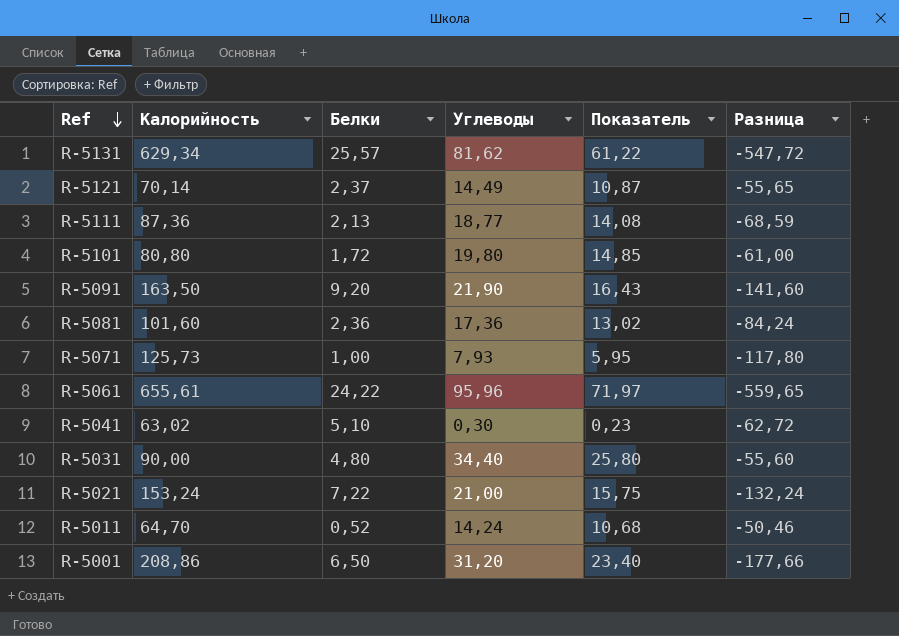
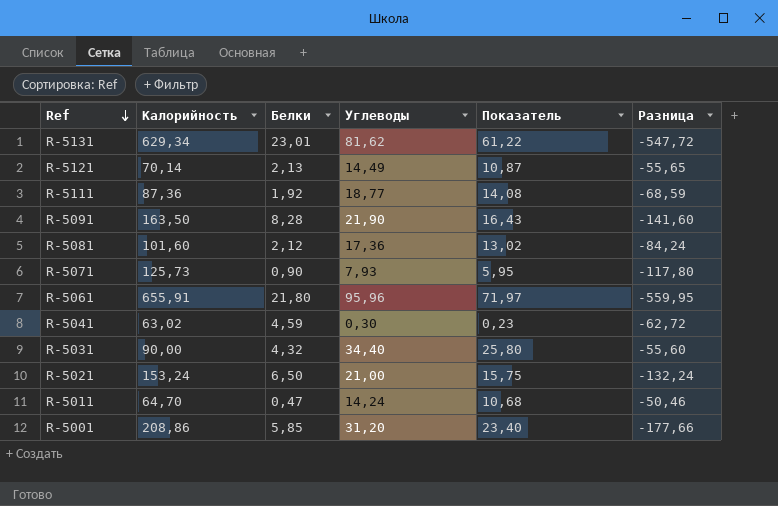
row R-5101: 80,80 | 1,72 | 19,80 | 14,85 | -61,00 -> none
R-5131 | Белки: 25,57 -> 23,01
R-5121 | Белки: 2,37 -> 2,13
R-5111 | Белки: 2,13 -> 1,92
R-5091 | Белки: 9,20 -> 8,28
R-5081 | Белки: 2,36 -> 2,12
R-5071 | Белки: 1,00 -> 0,90
R-5061 | Калорийность: 655,61 -> 655,91
R-5061 | Белки: 24,22 -> 21,80
R-5061 | Разница: -559,65 -> -559,95
R-5041 | Белки: 5,10 -> 4,59
R-5031 | Белки: 4,80 -> 4,32
R-5021 | Белки: 7,22 -> 6,50
R-5011 | Белки: 0,52 -> 0,47
R-5001 | Белки: 6,50 -> 5,85

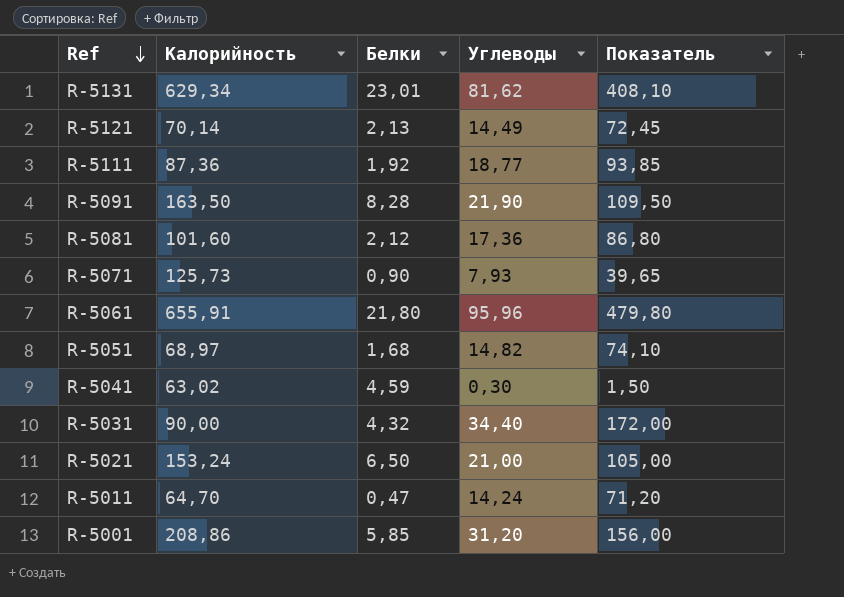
column Разница | formula: [Углеводы] - [Калорийность] -> none
column Показатель | formula: [Углеводы] * 0,75 -> [Углеводы] * 5
row R-5051: none -> 68,97 | 1,68 | 14,82 | 74,10

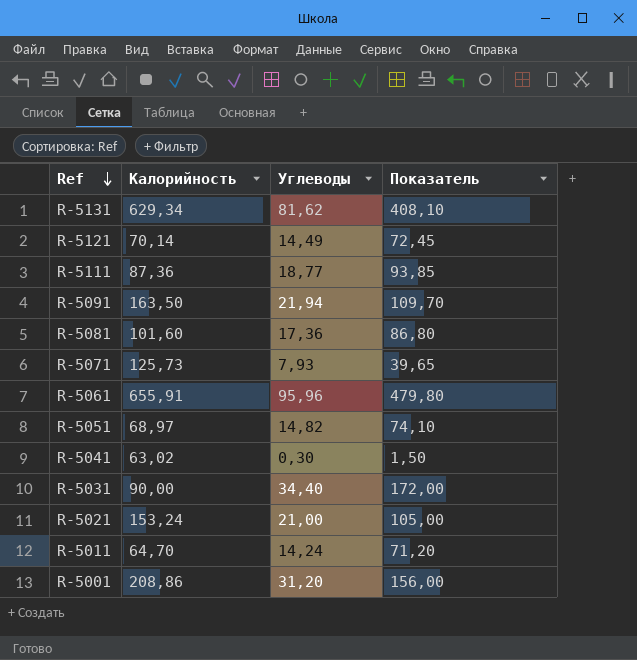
column Белки | position: 3 -> none
R-5091 | Углеводы: 21,90 -> 21,94
R-5091 | Показатель: 109,50 -> 109,70

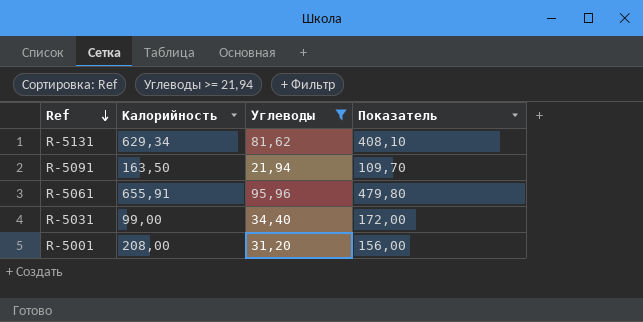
filter: none -> Углеводы >= 21,94
R-5031 | Калорийность: 90,00 -> 99,00
R-5001 | Калорийность: 208,86 -> 208,00

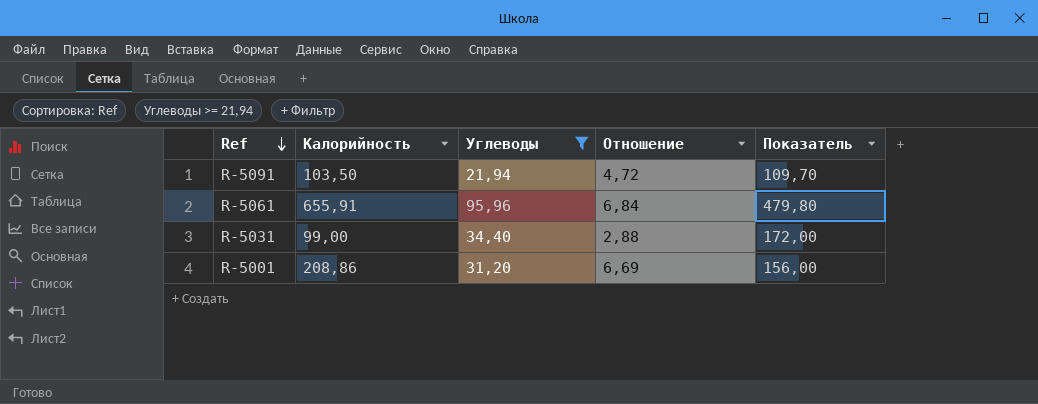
column Отношение | formula: none -> [Калорийность] / [Углеводы]
row R-5131: 629,34 | 81,62 | 408,10 -> none
R-5091 | Калорийность: 163,50 -> 103,50
R-5001 | Калорийность: 208,00 -> 208,86

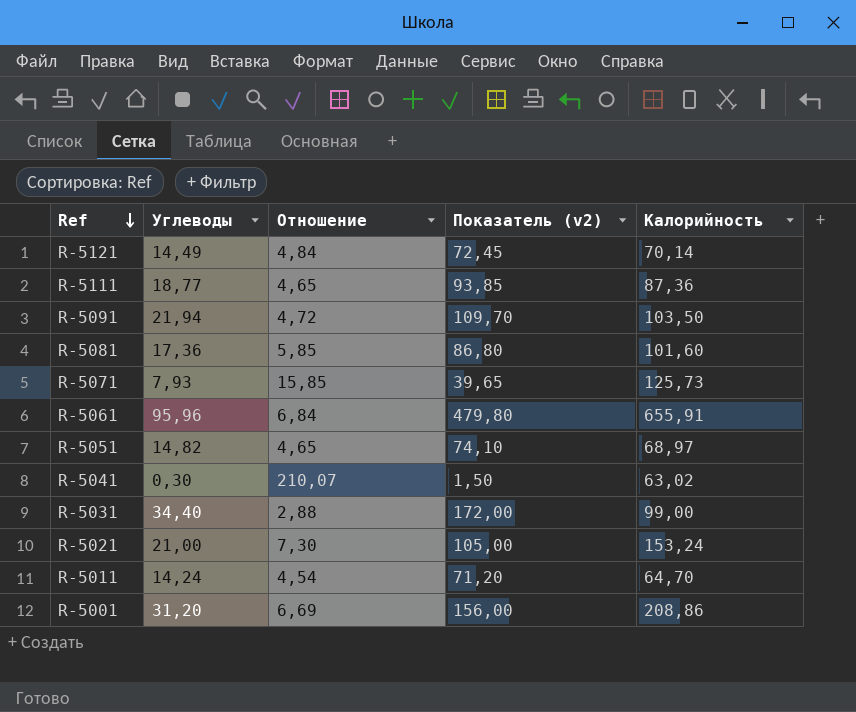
filter: Углеводы >= 21,94 -> none
column name: Показатель -> Показатель (v2)
column Калорийность | position: 2 -> 5

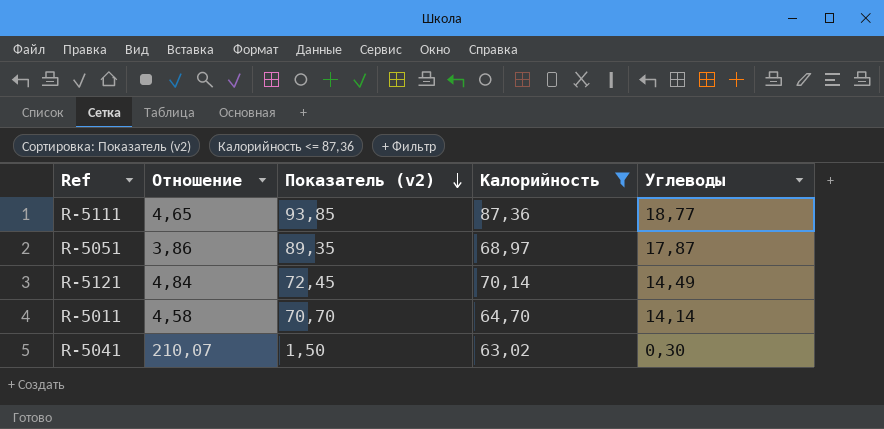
filter: none -> Калорийность <= 87,36
row order: Ref descending -> Показатель (v2) descending
column Углеводы | position: 2 -> 5
R-5051 | Отношение: 4,65 -> 3,86
R-5051 | Показатель (v2): 74,10 -> 89,35
R-5051 | Углеводы: 14,82 -> 17,87
R-5011 | Отношение: 4,54 -> 4,58
R-5011 | Показатель (v2): 71,20 -> 70,70
R-5011 | Углеводы: 14,24 -> 14,14

